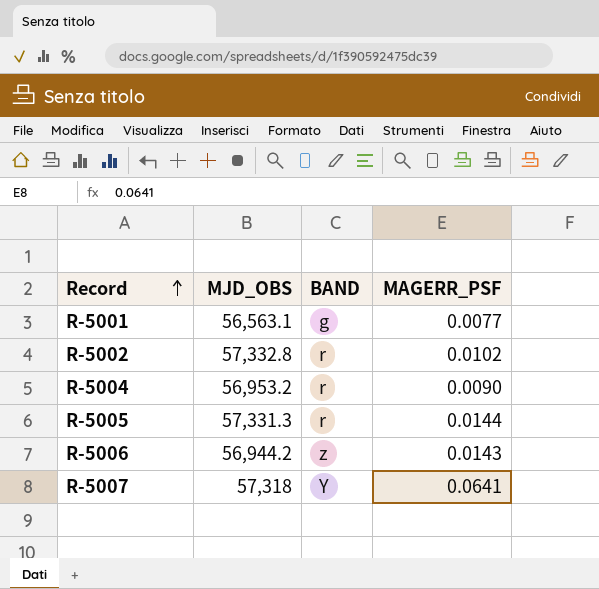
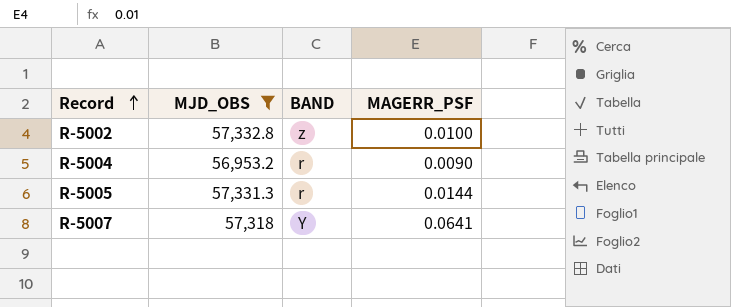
filter: none -> MJD_OBS >= 56,953.2
R-5002 | BAND: r -> z
R-5002 | MAGERR_PSF: 0.0102 -> 0.0100

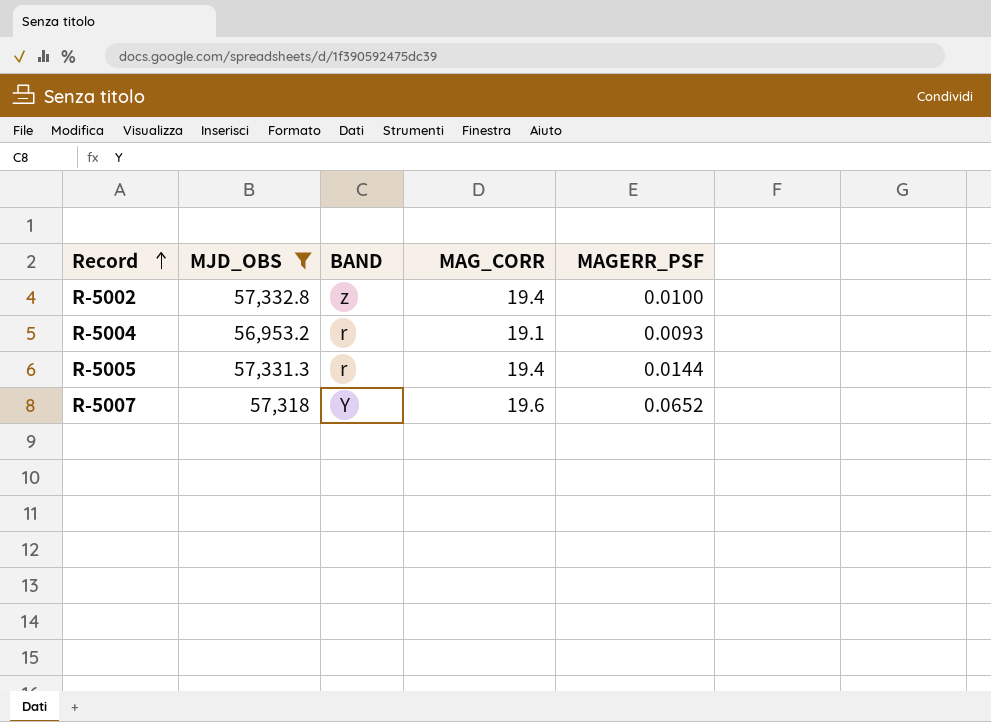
column MAG_CORR | position: none -> 4
R-5004 | MAGERR_PSF: 0.0090 -> 0.0093
R-5007 | MAGERR_PSF: 0.0641 -> 0.0652

